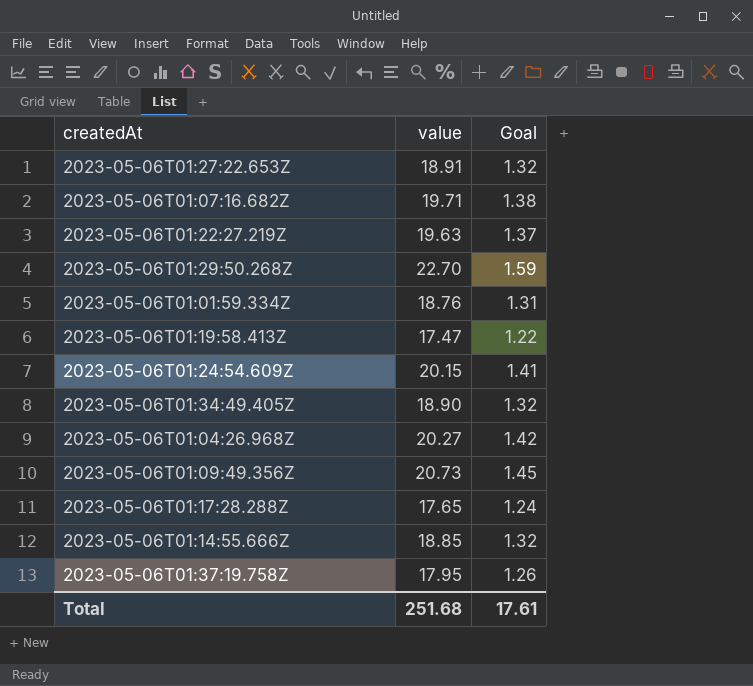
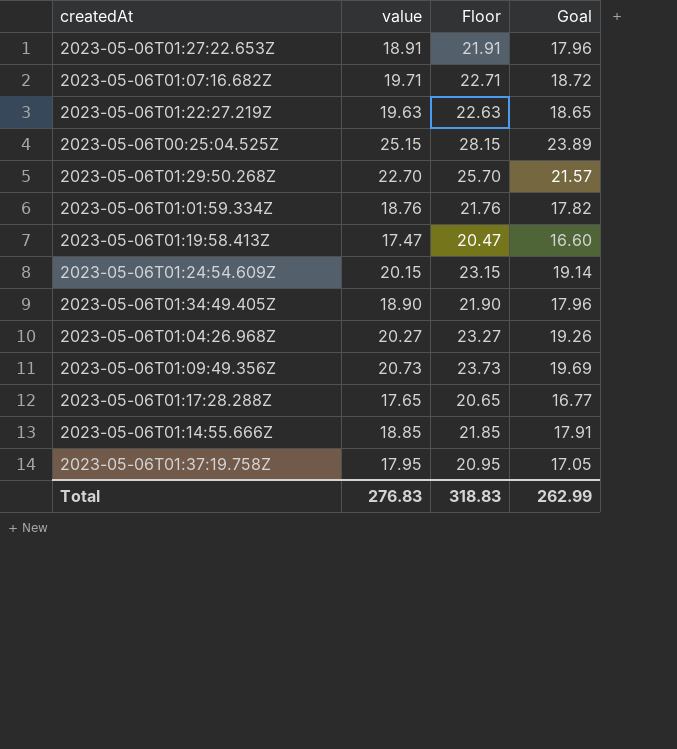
column Floor | formula: none -> [value] + 3
column Goal | formula: [value] * 0.07 -> [value] * 0.95
row 2023-05-06T00:25:04.525Z: none -> 25.15 | 28.15 | 23.89
Total | value: 251.68 -> 276.83
Total | Goal: 17.61 -> 262.99

